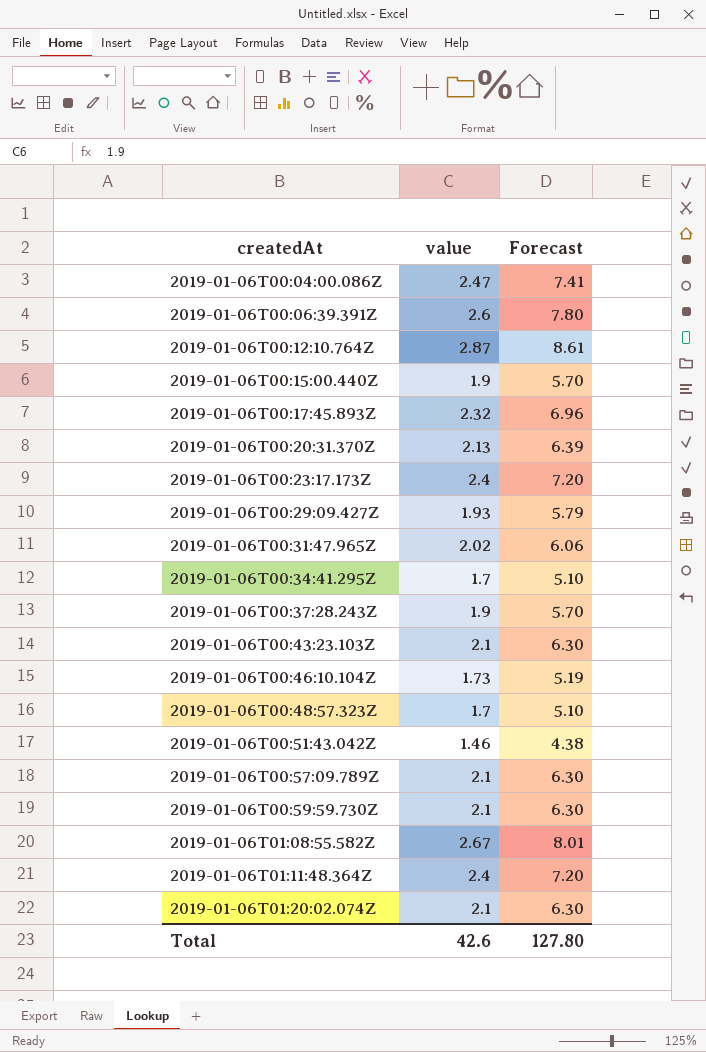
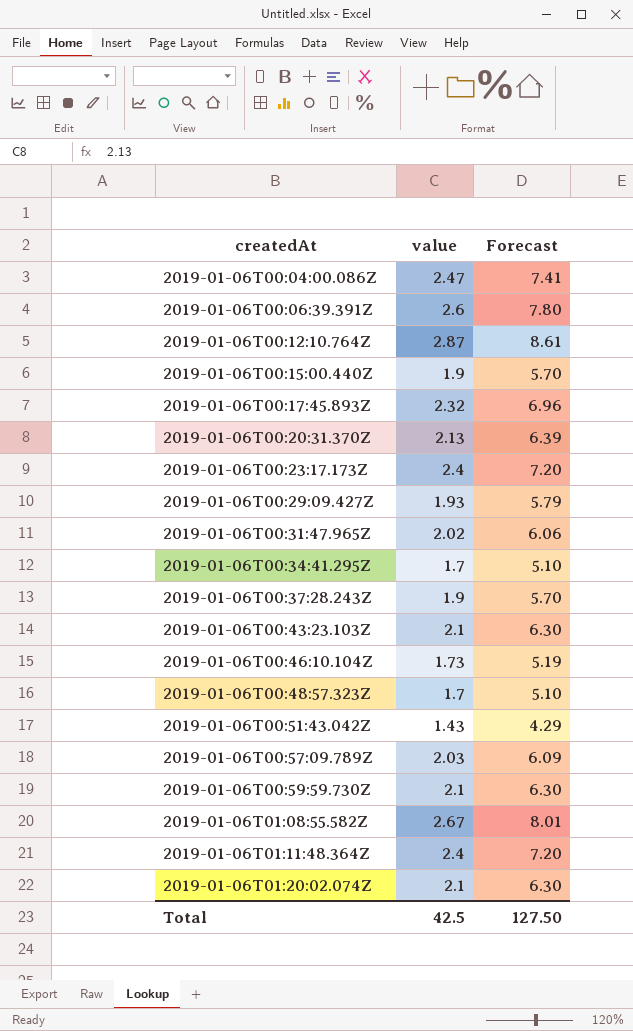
2019-01-06T00:51:43.042Z | value: 1.46 -> 1.43
2019-01-06T00:51:43.042Z | Forecast: 4.38 -> 4.29
2019-01-06T00:57:09.789Z | value: 2.1 -> 2.03
2019-01-06T00:57:09.789Z | Forecast: 6.30 -> 6.09
Total | value: 42.6 -> 42.5
Total | Forecast: 127.80 -> 127.50

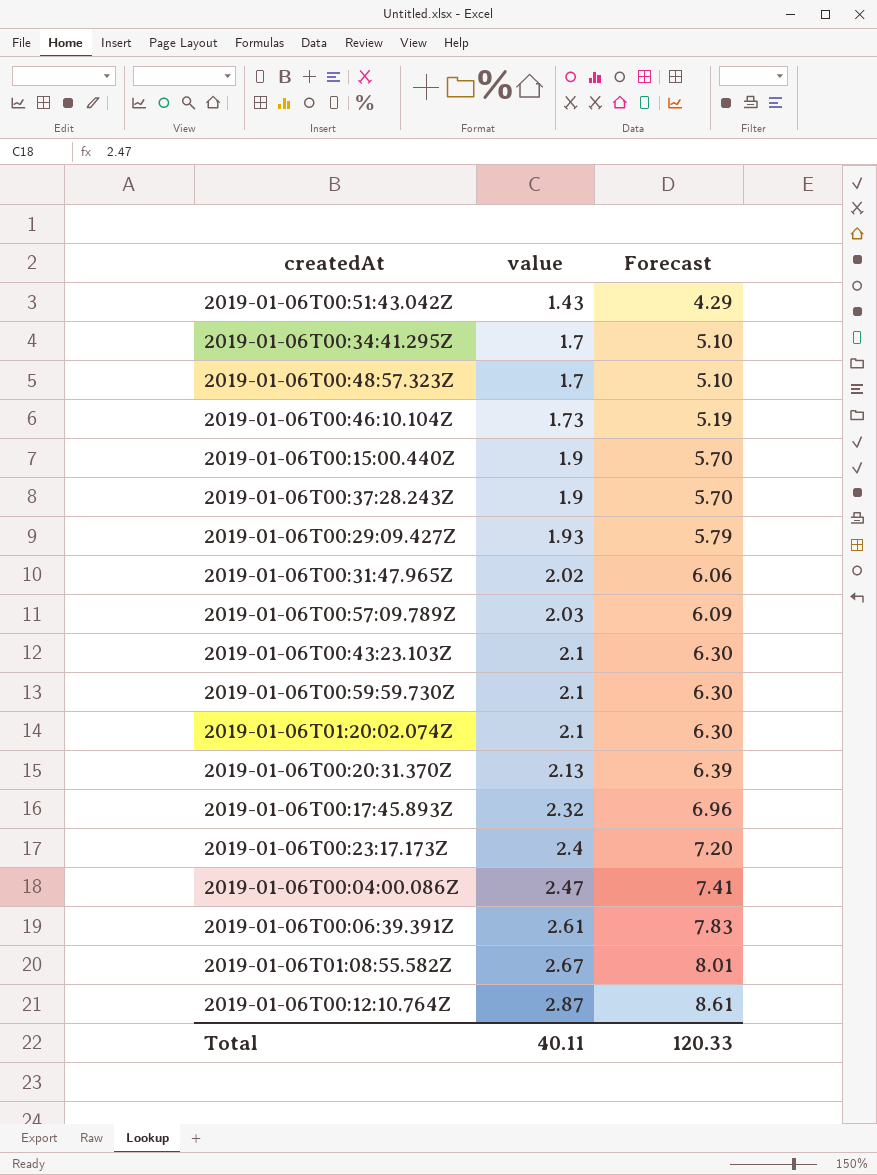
row order: createdAt ascending -> value ascending
row 2019-01-06T01:11:48.364Z: 2.4 | 7.20 -> none
2019-01-06T00:06:39.391Z | value: 2.6 -> 2.61
2019-01-06T00:06:39.391Z | Forecast: 7.80 -> 7.83
Total | value: 42.5 -> 40.11
Total | Forecast: 127.50 -> 120.33

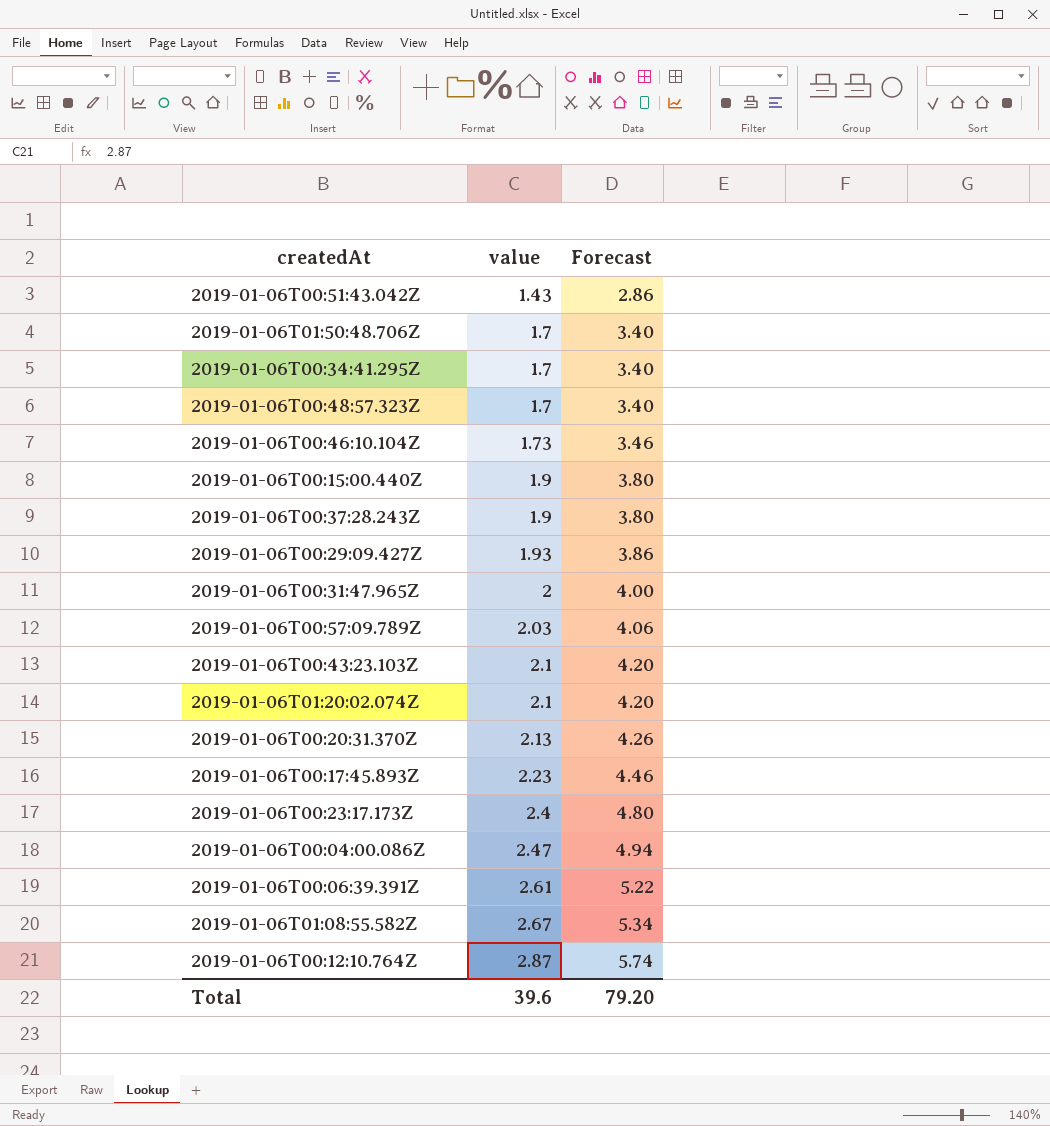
column Forecast | formula: [value] * 3 -> [value] * 2
row 2019-01-06T00:59:59.730Z: 2.1 | 6.30 -> none
row 2019-01-06T01:50:48.706Z: none -> 1.7 | 3.40
2019-01-06T00:31:47.965Z | value: 2.02 -> 2
2019-01-06T00:17:45.893Z | value: 2.32 -> 2.23
Total | value: 40.11 -> 39.6
Total | Forecast: 120.33 -> 79.20

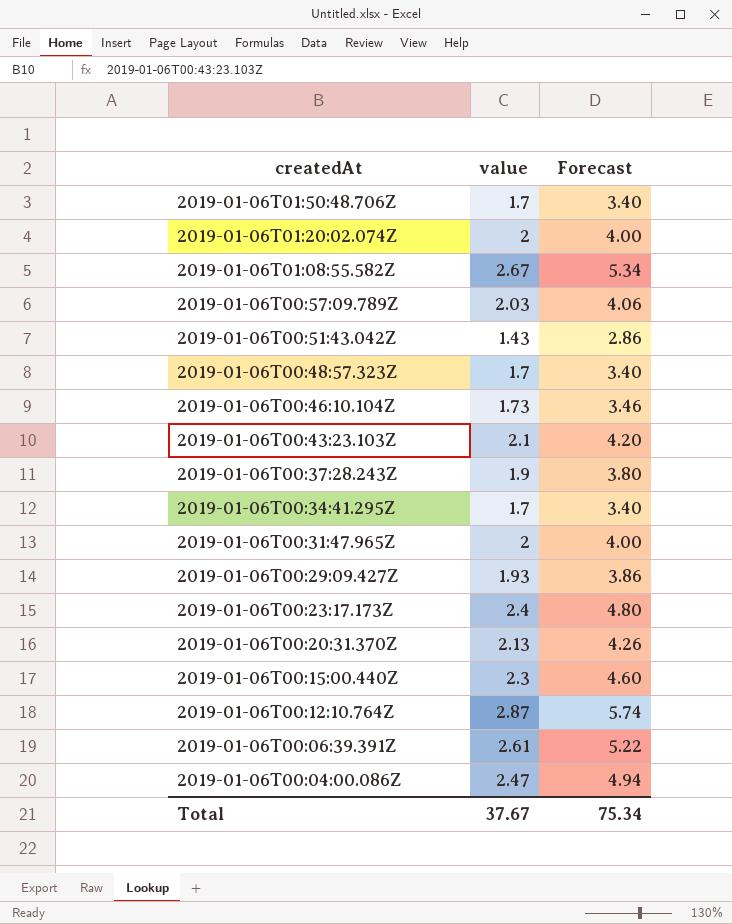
row order: value ascending -> createdAt descending
row 2019-01-06T00:17:45.893Z: 2.23 | 4.46 -> none
2019-01-06T01:20:02.074Z | value: 2.1 -> 2
2019-01-06T01:20:02.074Z | Forecast: 4.20 -> 4.00
2019-01-06T00:15:00.440Z | value: 1.9 -> 2.3
2019-01-06T00:15:00.440Z | Forecast: 3.80 -> 4.60
Total | value: 39.6 -> 37.67
Total | Forecast: 79.20 -> 75.34

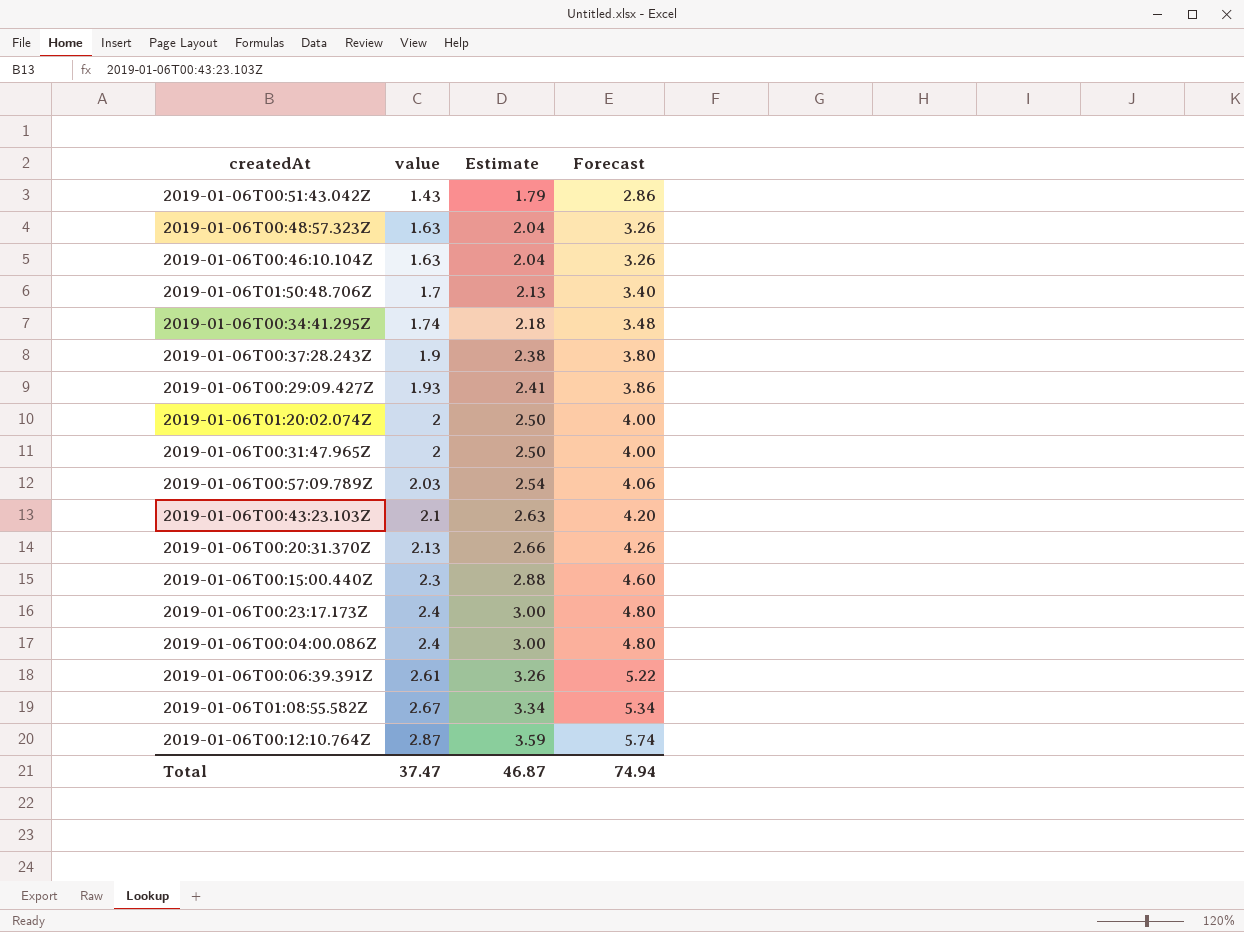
row order: createdAt descending -> value ascending
column Estimate | formula: none -> [value] * 1.25
2019-01-06T00:48:57.323Z | value: 1.7 -> 1.63
2019-01-06T00:48:57.323Z | Forecast: 3.40 -> 3.26
2019-01-06T00:46:10.104Z | value: 1.73 -> 1.63
2019-01-06T00:46:10.104Z | Forecast: 3.46 -> 3.26
2019-01-06T00:34:41.295Z | value: 1.7 -> 1.74
2019-01-06T00:34:41.295Z | Forecast: 3.40 -> 3.48
2019-01-06T00:04:00.086Z | value: 2.47 -> 2.4
2019-01-06T00:04:00.086Z | Forecast: 4.94 -> 4.80
Total | value: 37.67 -> 37.47
Total | Forecast: 75.34 -> 74.94

